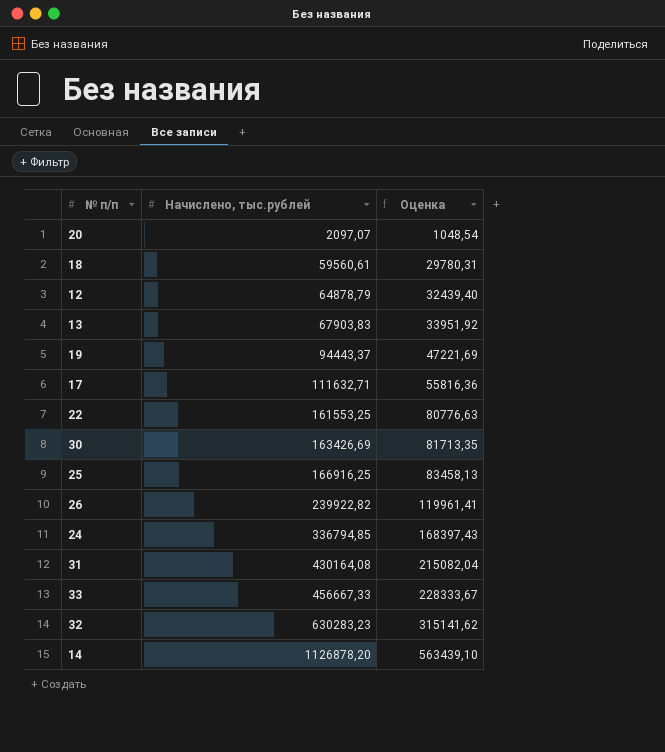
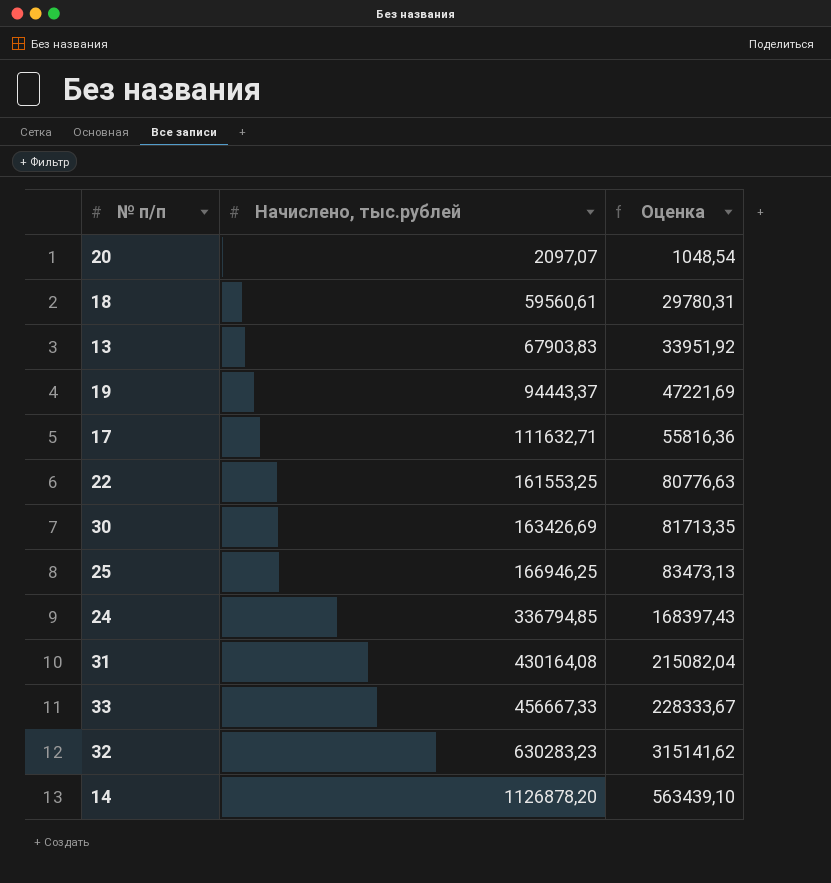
row 12: 64878,79 | 32439,40 -> none
row 26: 239922,82 | 119961,41 -> none
25 | Начислено, тыс.рублей: 166916,25 -> 166946,25
25 | Оценка: 83458,13 -> 83473,13

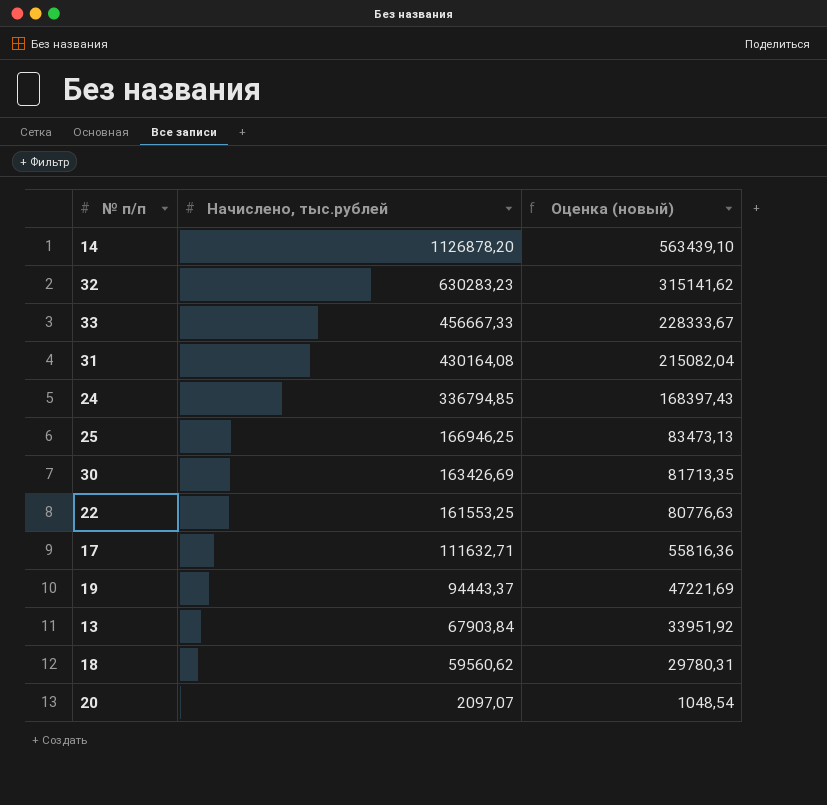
row order: Начислено, тыс.рублей ascending -> Начислено, тыс.рублей descending
column name: Оценка -> Оценка (новый)
13 | Начислено, тыс.рублей: 67903,83 -> 67903,84
18 | Начислено, тыс.рублей: 59560,61 -> 59560,62

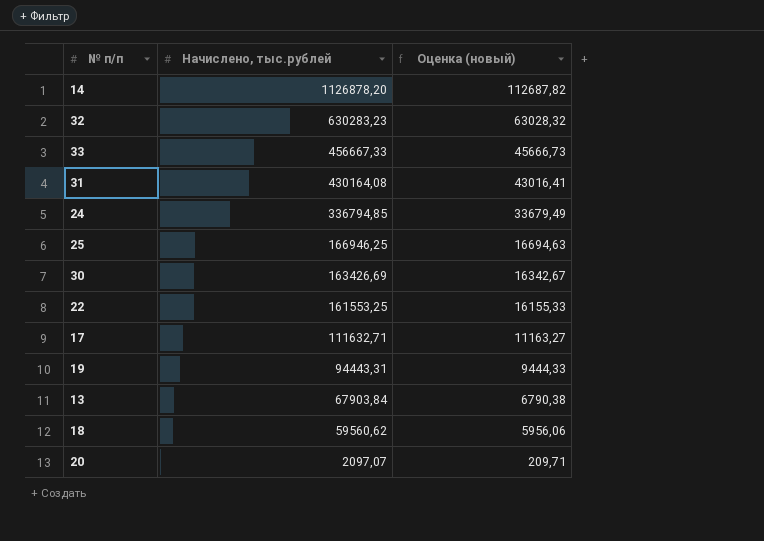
column Оценка (новый) | formula: [Начислено, тыс.рублей] * 0,5 -> [Начислено, тыс.рублей] * 0,1
19 | Начислено, тыс.рублей: 94443,37 -> 94443,31

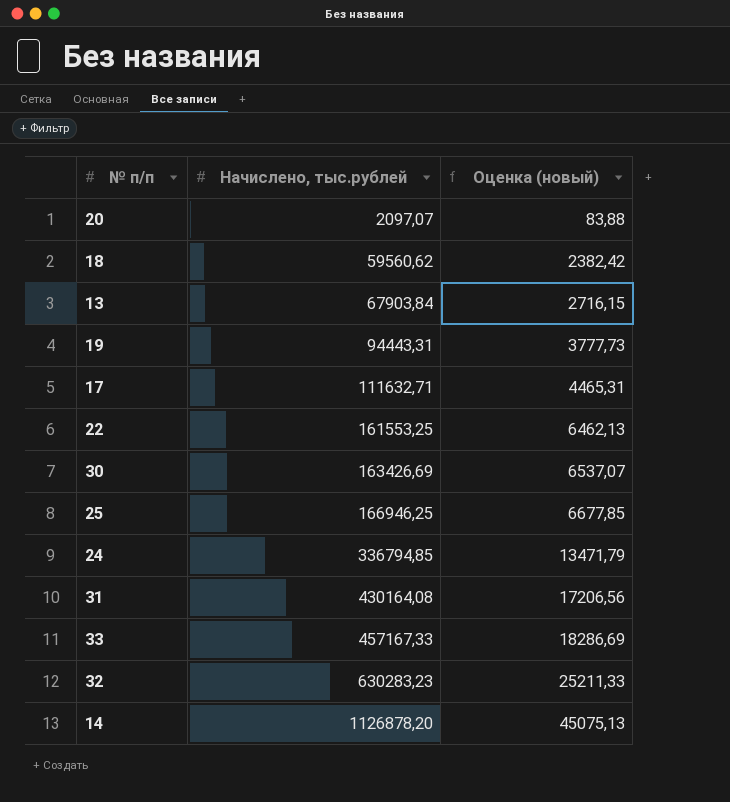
row order: Начислено, тыс.рублей descending -> Начислено, тыс.рублей ascending
column Оценка (новый) | formula: [Начислено, тыс.рублей] * 0,1 -> [Начислено, тыс.рублей] * 0,04
33 | Начислено, тыс.рублей: 456667,33 -> 457167,33

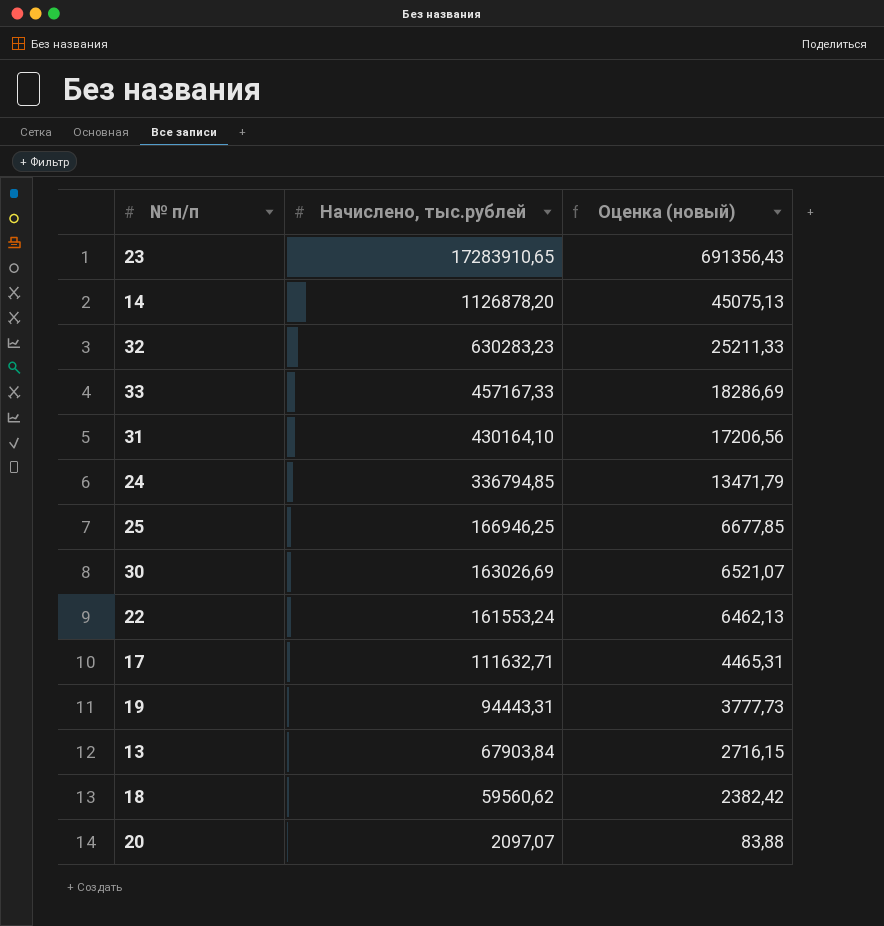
row order: Начислено, тыс.рублей ascending -> Начислено, тыс.рублей descending
row 23: none -> 17283910,65 | 691356,43
31 | Начислено, тыс.рублей: 430164,08 -> 430164,10
30 | Начислено, тыс.рублей: 163426,69 -> 163026,69
30 | Оценка (новый): 6537,07 -> 6521,07
22 | Начислено, тыс.рублей: 161553,25 -> 161553,24

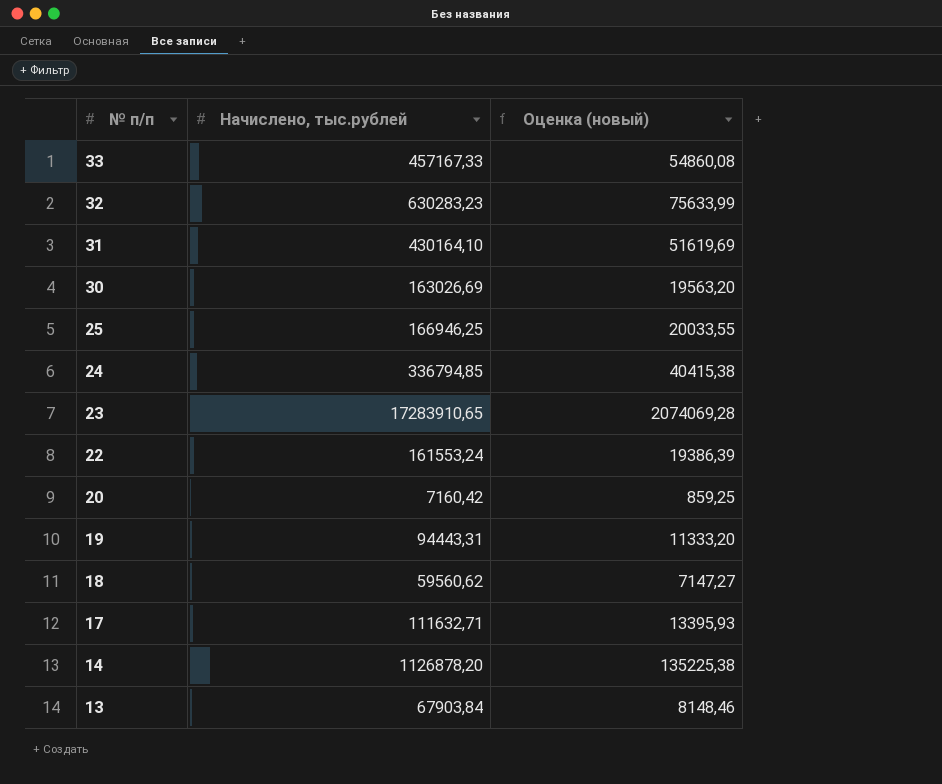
row order: Начислено, тыс.рублей descending -> № п/п descending
column Оценка (новый) | formula: [Начислено, тыс.рублей] * 0,04 -> [Начислено, тыс.рублей] * 0,12
20 | Начислено, тыс.рублей: 2097,07 -> 7160,42

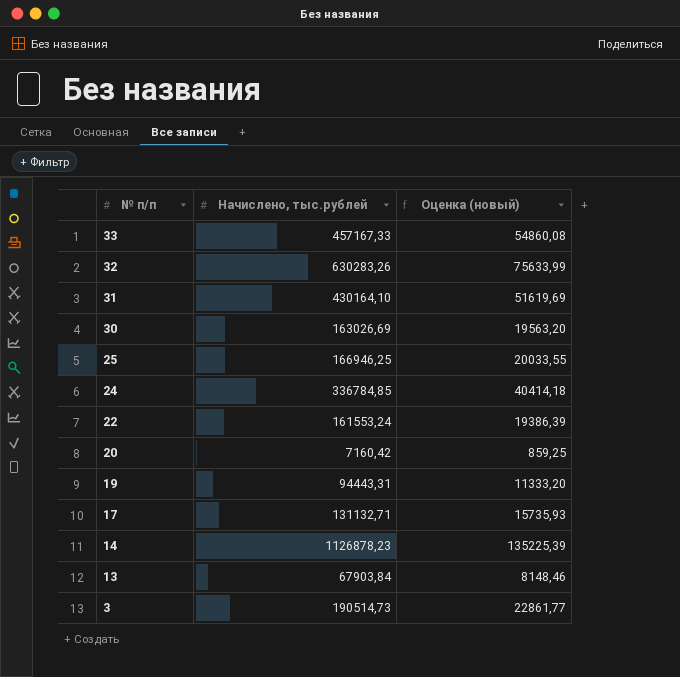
row 23: 17283910,65 | 2074069,28 -> none
row 18: 59560,62 | 7147,27 -> none
32 | Начислено, тыс.рублей: 630283,23 -> 630283,26
24 | Начислено, тыс.рублей: 336794,85 -> 336784,85
24 | Оценка (новый): 40415,38 -> 40414,18
17 | Начислено, тыс.рублей: 111632,71 -> 131132,71
17 | Оценка (новый): 13395,93 -> 15735,93
14 | Начислено, тыс.рублей: 1126878,20 -> 1126878,23
14 | Оценка (новый): 135225,38 -> 135225,39
row 3: none -> 190514,73 | 22861,77

